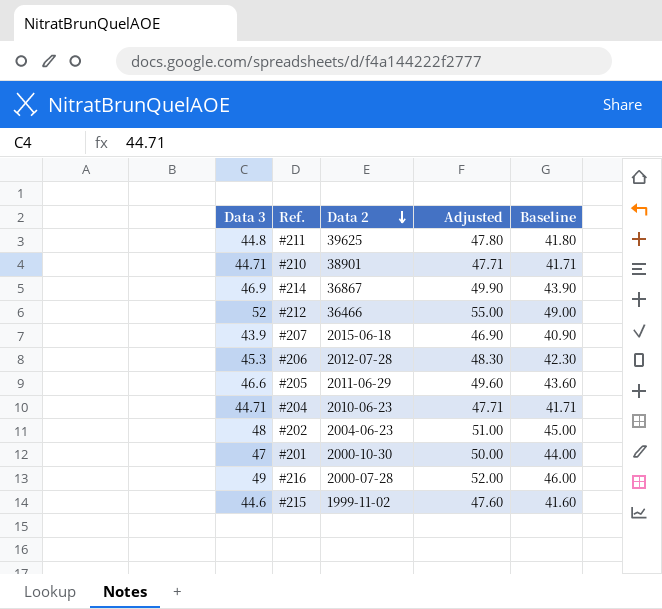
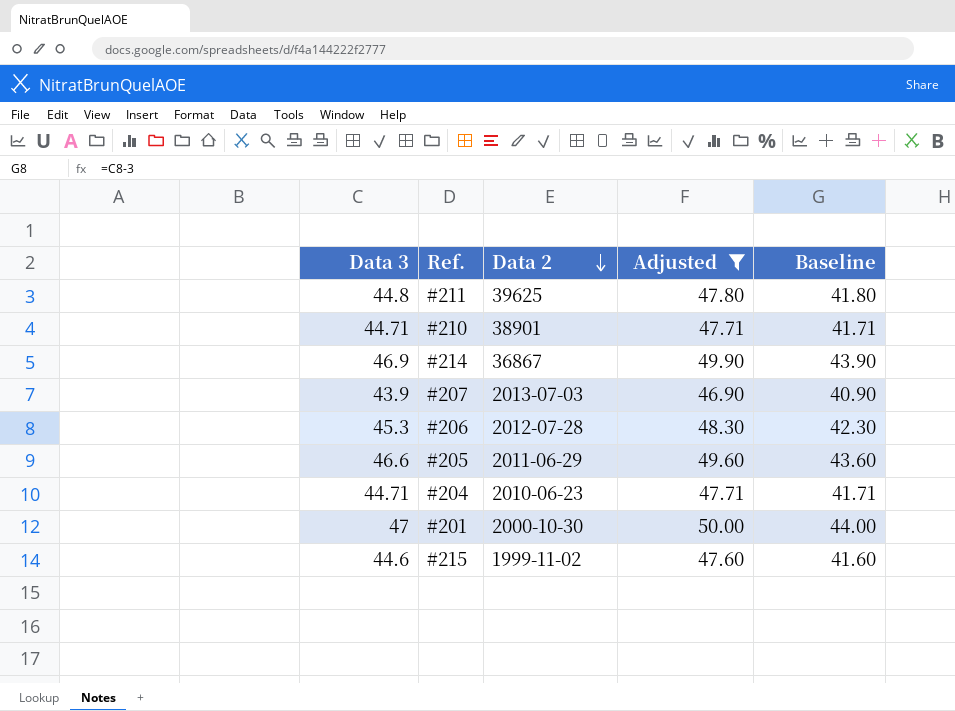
filter: none -> Adjusted <= 50.00
#207 | Data 2: 2015-06-18 -> 2013-07-03

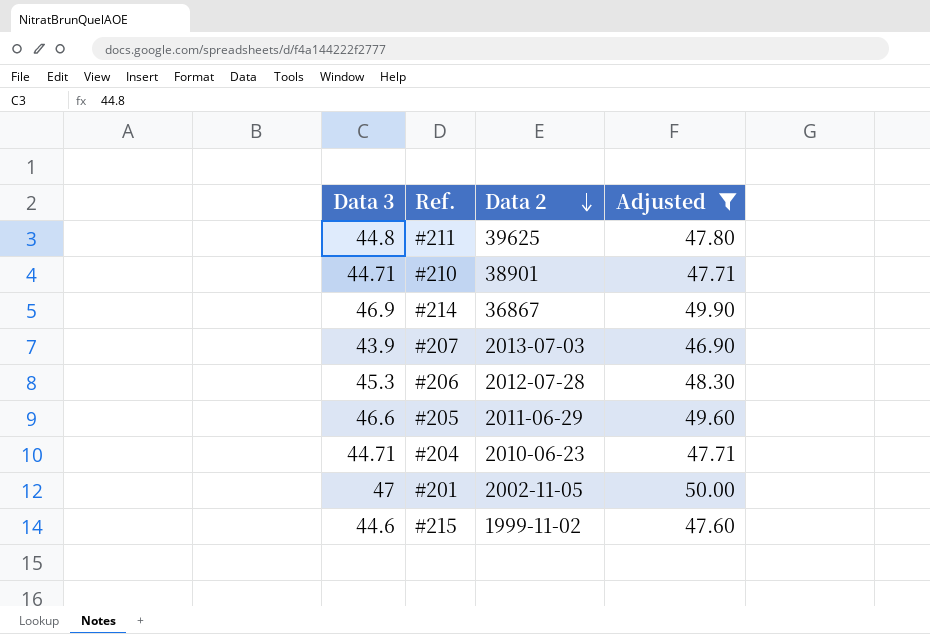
column Baseline | formula: [Data 3] - 3 -> none
#201 | Data 2: 2000-10-30 -> 2002-11-05

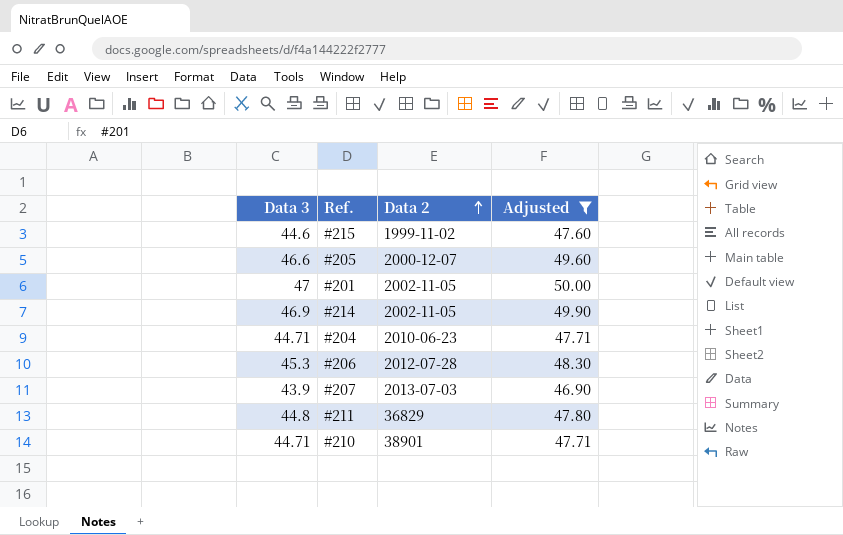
row order: Data 2 descending -> Data 2 ascending
#205 | Data 2: 2011-06-29 -> 2000-12-07
#214 | Data 2: 36867 -> 2002-11-05
#211 | Data 2: 39625 -> 36829

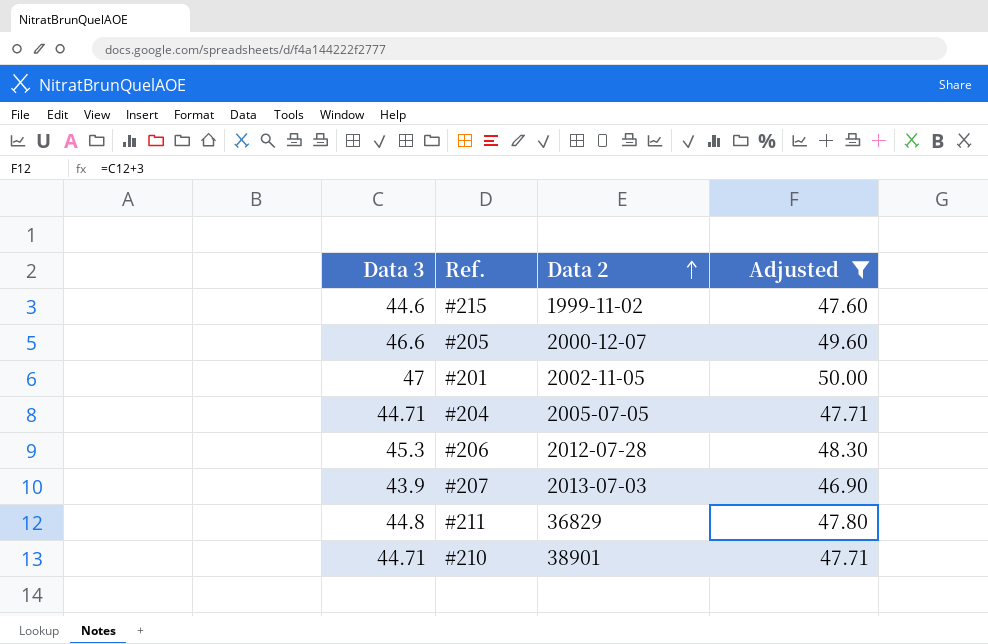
row #214: 46.9 | 2002-11-05 | 49.90 -> none
#204 | Data 2: 2010-06-23 -> 2005-07-05

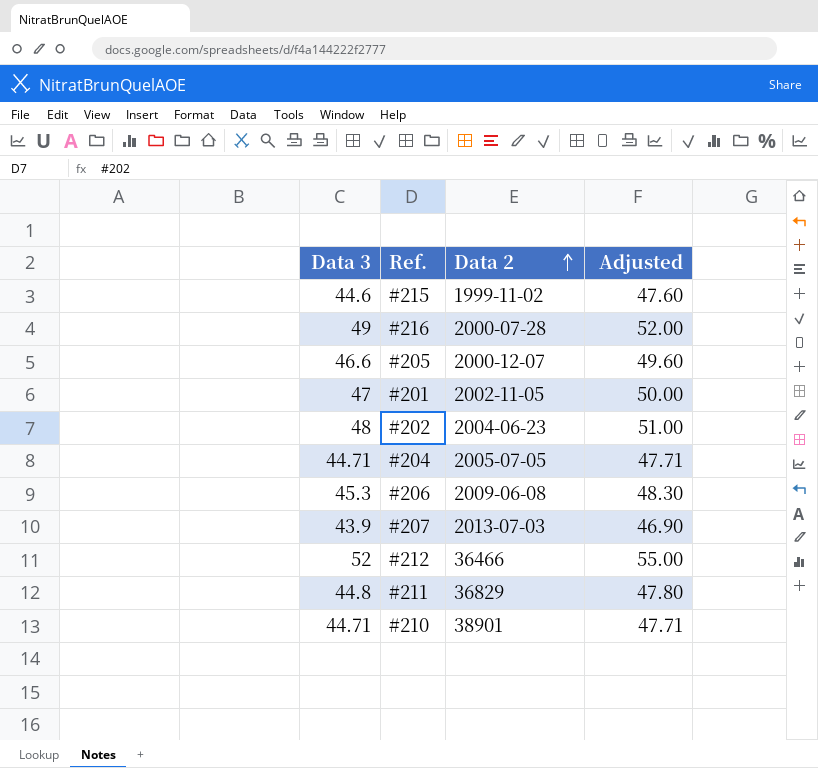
filter: Adjusted <= 50.00 -> none
#206 | Data 2: 2012-07-28 -> 2009-06-08

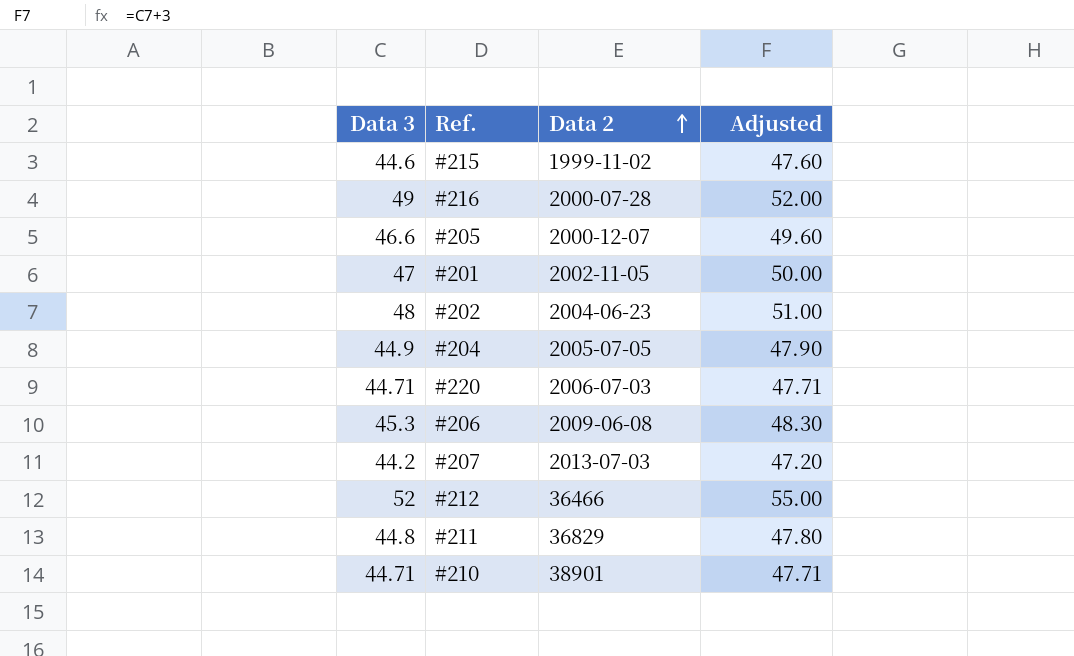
#204 | Data 3: 44.71 -> 44.9
#204 | Adjusted: 47.71 -> 47.90
row #220: none -> 44.71 | 2006-07-03 | 47.71
#207 | Data 3: 43.9 -> 44.2
#207 | Adjusted: 46.90 -> 47.20

